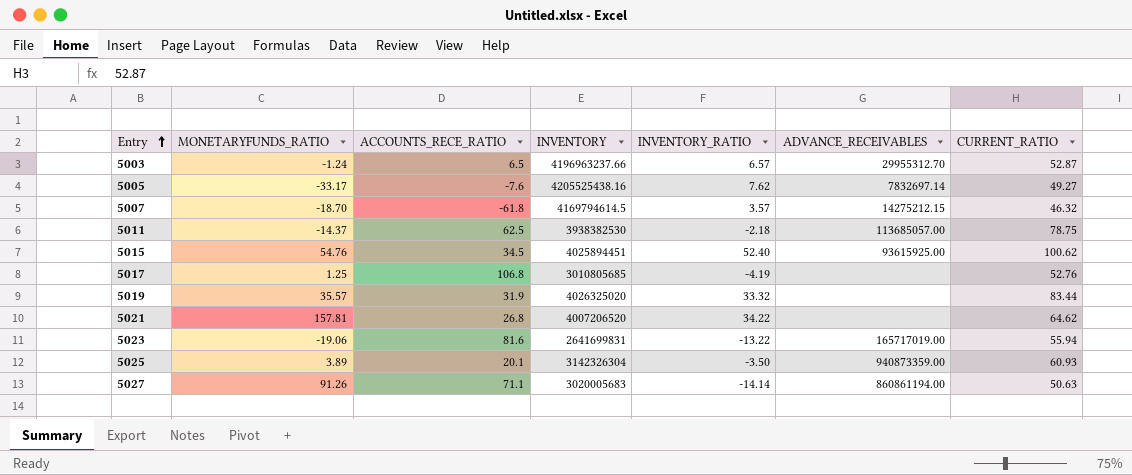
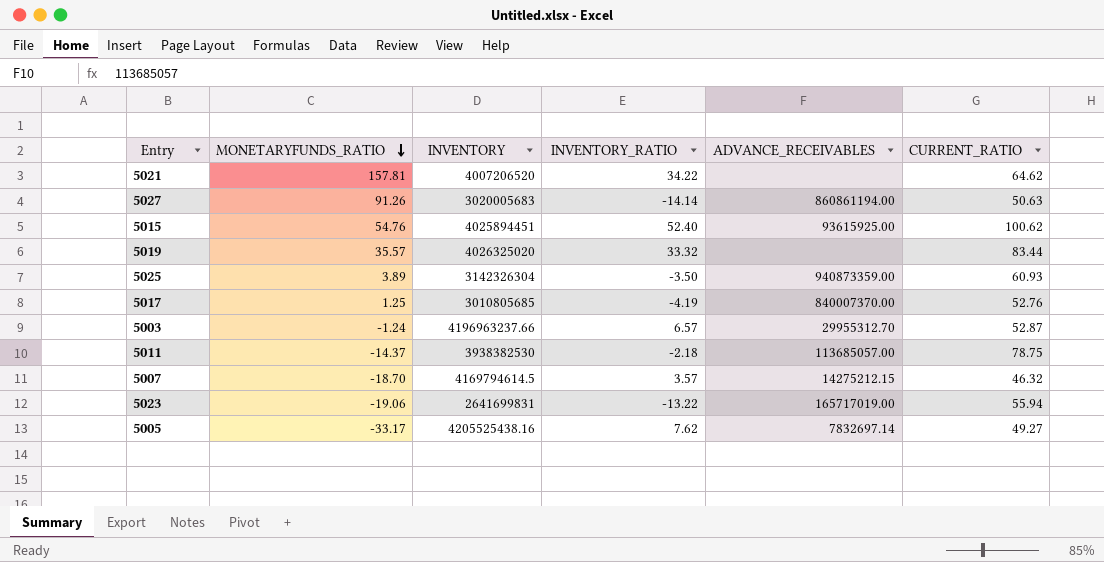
row order: Entry ascending -> MONETARYFUNDS_RATIO descending
column ACCOUNTS_RECE_RATIO | position: 3 -> none
5017 | ADVANCE_RECEIVABLES: none -> 840007370.00

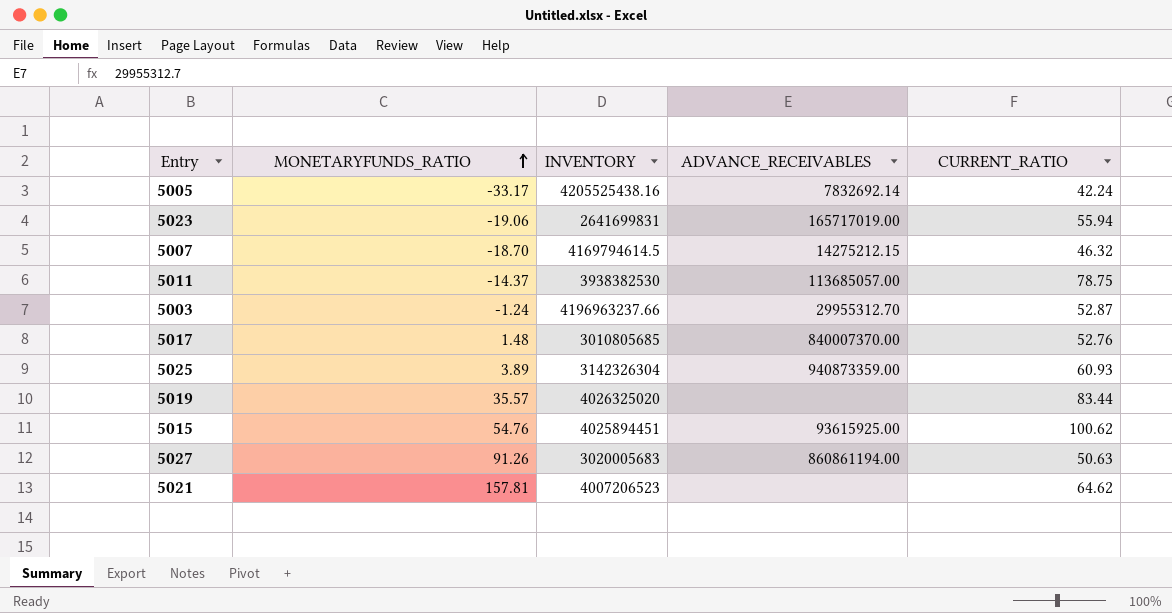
row order: MONETARYFUNDS_RATIO descending -> MONETARYFUNDS_RATIO ascending
column INVENTORY_RATIO | position: 4 -> none
5005 | ADVANCE_RECEIVABLES: 7832697.14 -> 7832692.14
5005 | CURRENT_RATIO: 49.27 -> 42.24
5017 | MONETARYFUNDS_RATIO: 1.25 -> 1.48
5021 | INVENTORY: 4007206520 -> 4007206523

